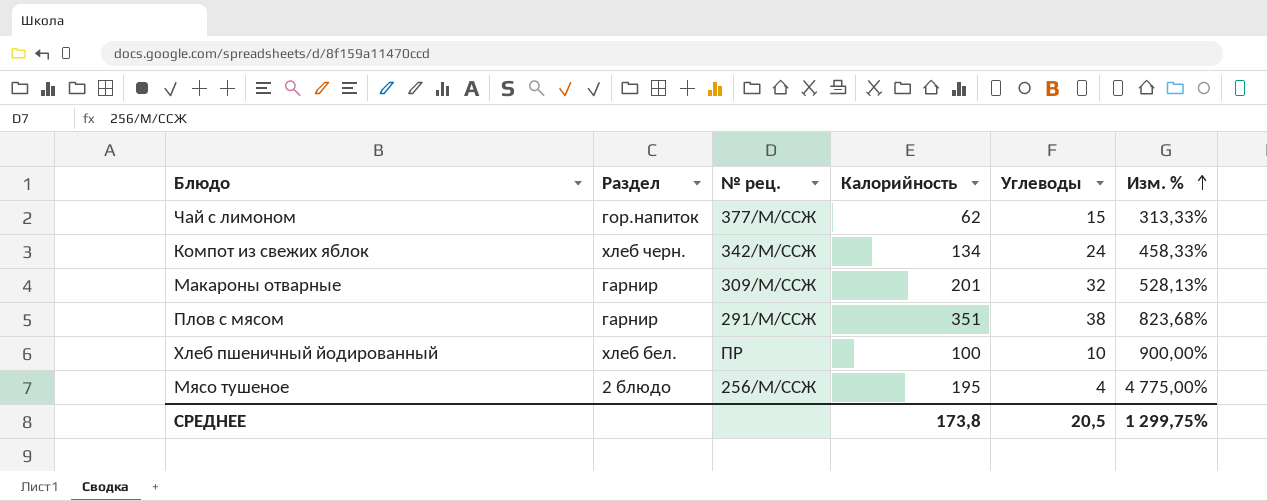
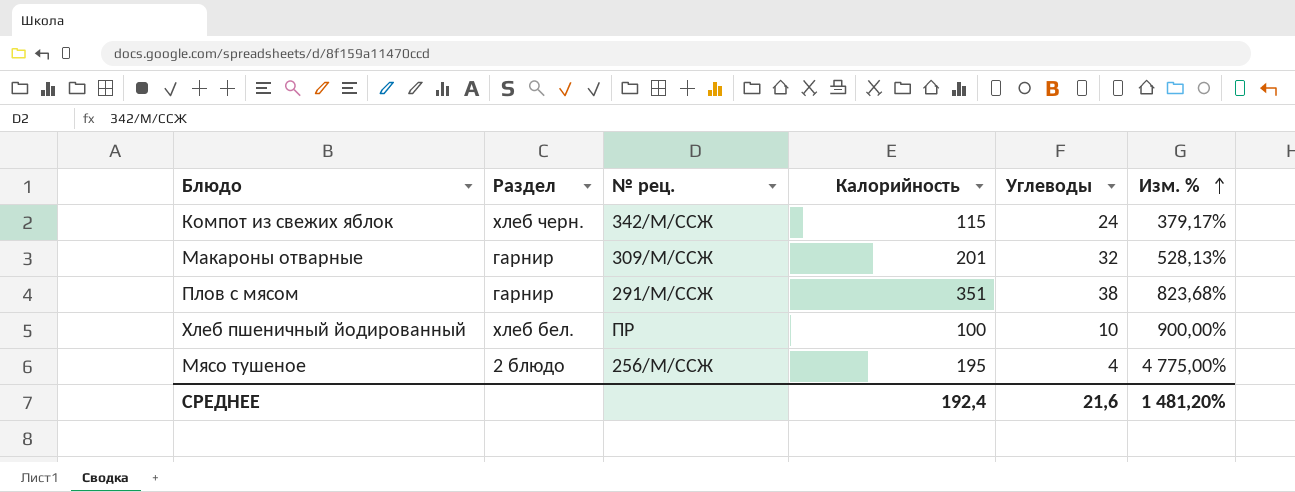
row Чай с лимоном: гор.напиток | 377/М/ССЖ | 62 | 15 | 313,33% -> none
Компот из свежих яблок | Калорийность: 134 -> 115
Компот из свежих яблок | Изм. %: 458,33% -> 379,17%
СРЕДНЕЕ | Калорийность: 173,8 -> 192,4
СРЕДНЕЕ | Углеводы: 20,5 -> 21,6
СРЕДНЕЕ | Изм. %: 1 299,75% -> 1 481,20%

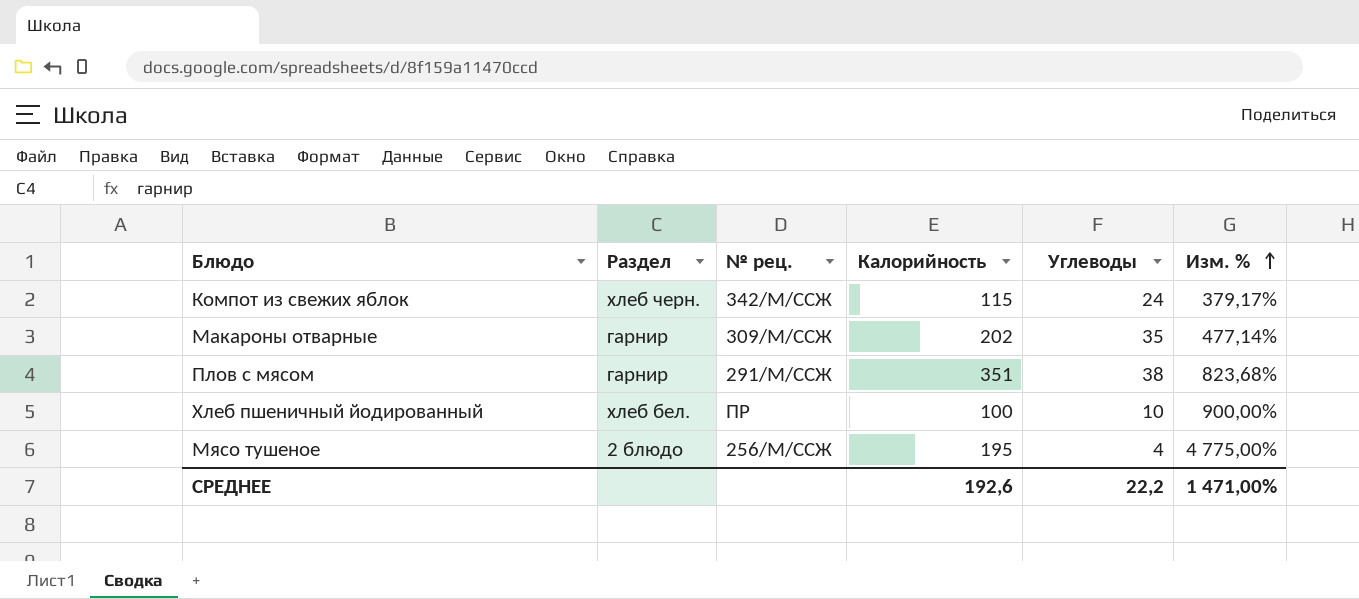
Макароны отварные | Калорийность: 201 -> 202
Макароны отварные | Углеводы: 32 -> 35
Макароны отварные | Изм. %: 528,13% -> 477,14%
СРЕДНЕЕ | Калорийность: 192,4 -> 192,6
СРЕДНЕЕ | Углеводы: 21,6 -> 22,2
СРЕДНЕЕ | Изм. %: 1 481,20% -> 1 471,00%

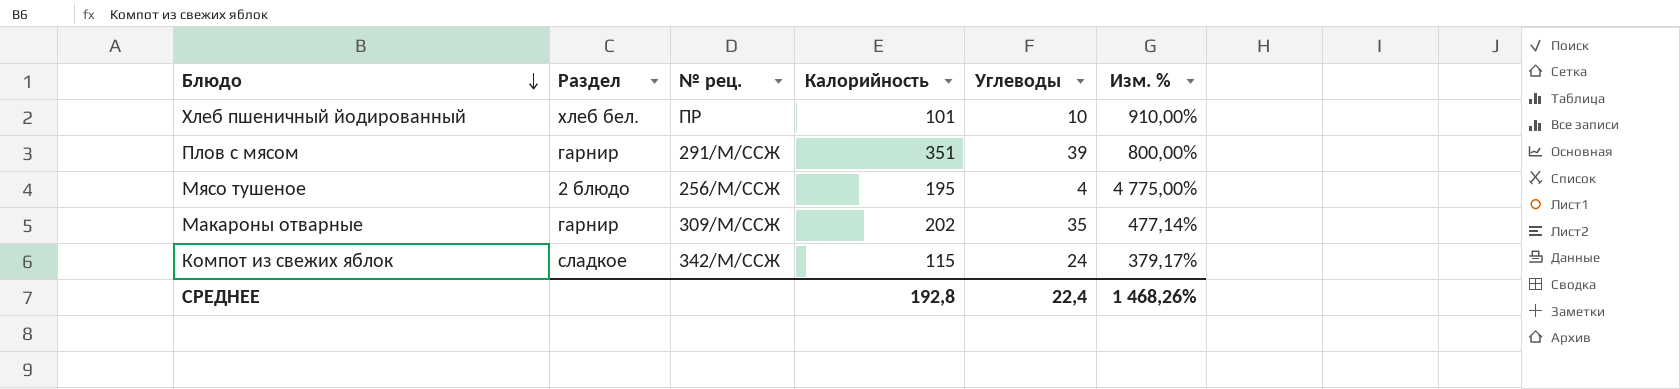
row order: Изм. % ascending -> Блюдо descending
Хлеб пшеничный йодированный | Калорийность: 100 -> 101
Хлеб пшеничный йодированный | Изм. %: 900,00% -> 910,00%
Плов с мясом | Углеводы: 38 -> 39
Плов с мясом | Изм. %: 823,68% -> 800,00%
Компот из свежих яблок | Раздел: хлеб черн. -> сладкое
СРЕДНЕЕ | Калорийность: 192,6 -> 192,8
СРЕДНЕЕ | Углеводы: 22,2 -> 22,4
СРЕДНЕЕ | Изм. %: 1 471,00% -> 1 468,26%

